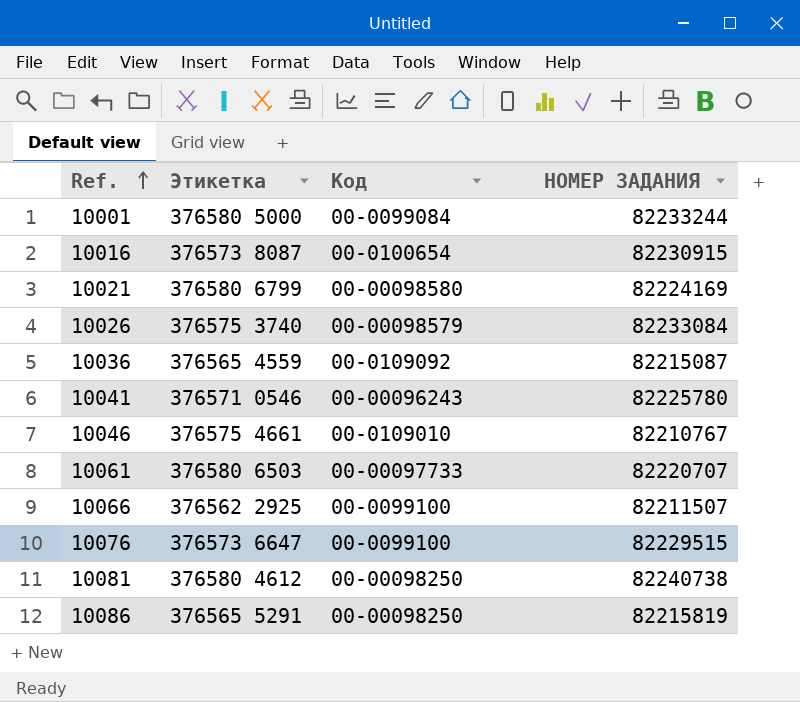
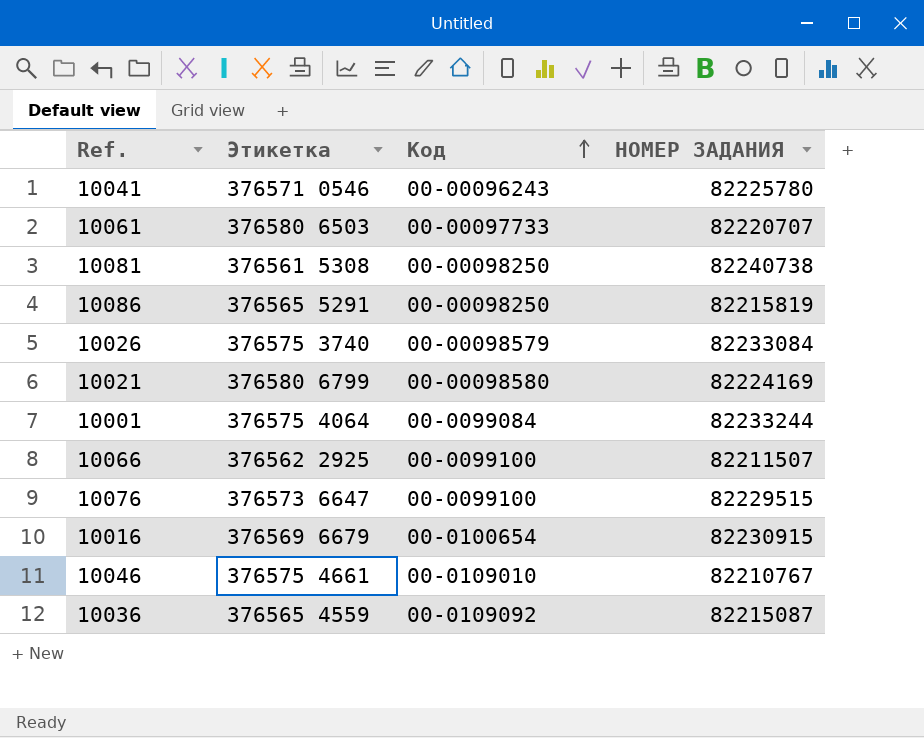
row order: Ref. ascending -> Код ascending
10081 | Этикетка: 376580 4612 -> 376561 5308
10001 | Этикетка: 376580 5000 -> 376575 4064
10016 | Этикетка: 376573 8087 -> 376569 6679

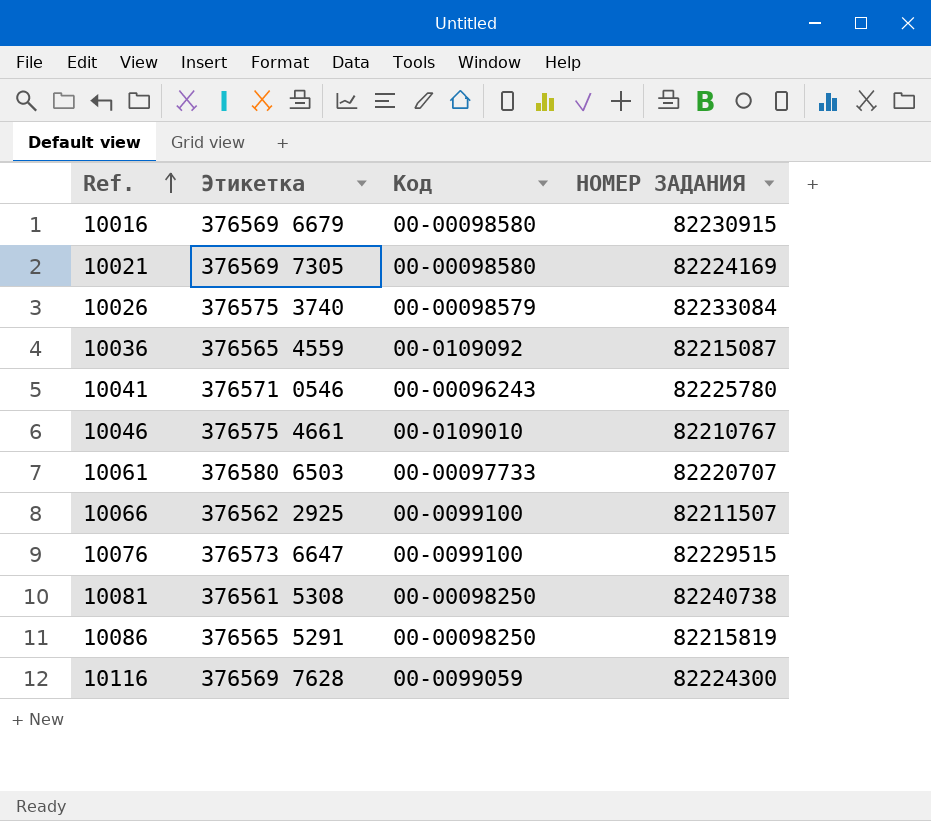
row order: Код ascending -> Ref. ascending
row 10001: 376575 4064 | 00-0099084 | 82233244 -> none
10016 | Код: 00-0100654 -> 00-00098580
10021 | Этикетка: 376580 6799 -> 376569 7305
row 10116: none -> 376569 7628 | 00-0099059 | 82224300

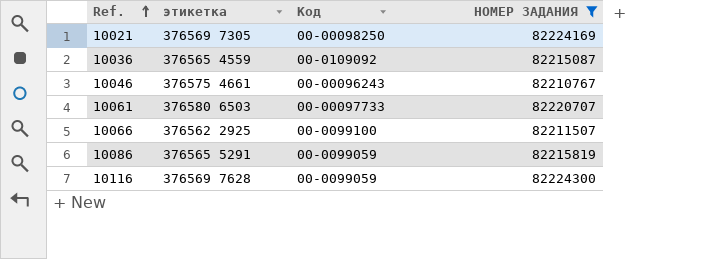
filter: none -> НОМЕР ЗАДАНИЯ <= 82224300
column name: Этикетка -> этикетка
10021 | Код: 00-00098580 -> 00-00098250
10046 | Код: 00-0109010 -> 00-00096243
10086 | Код: 00-00098250 -> 00-0099059

